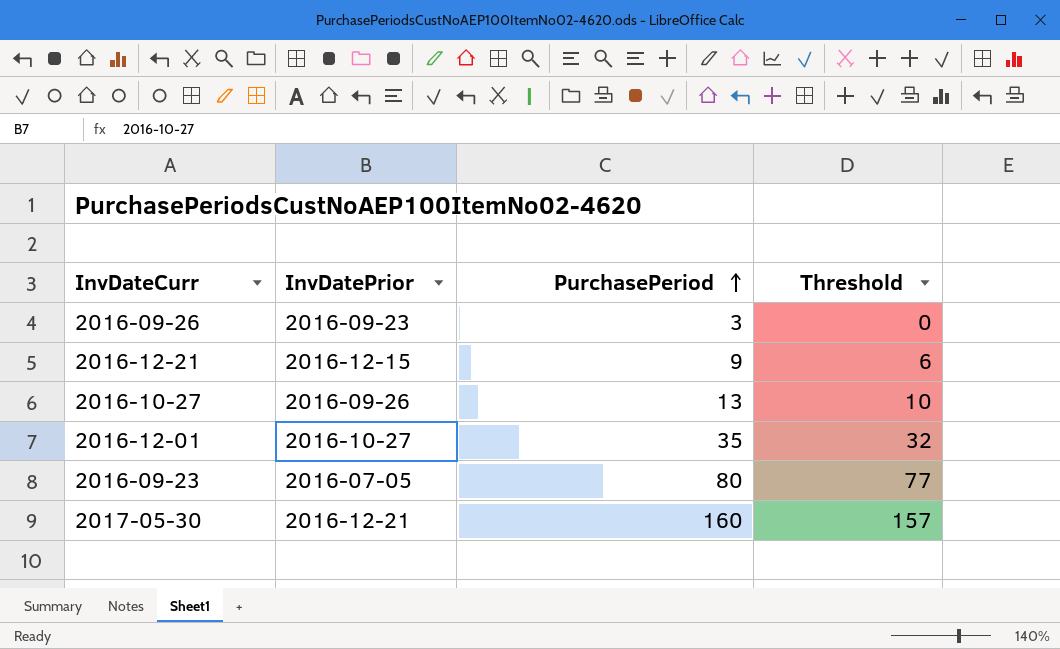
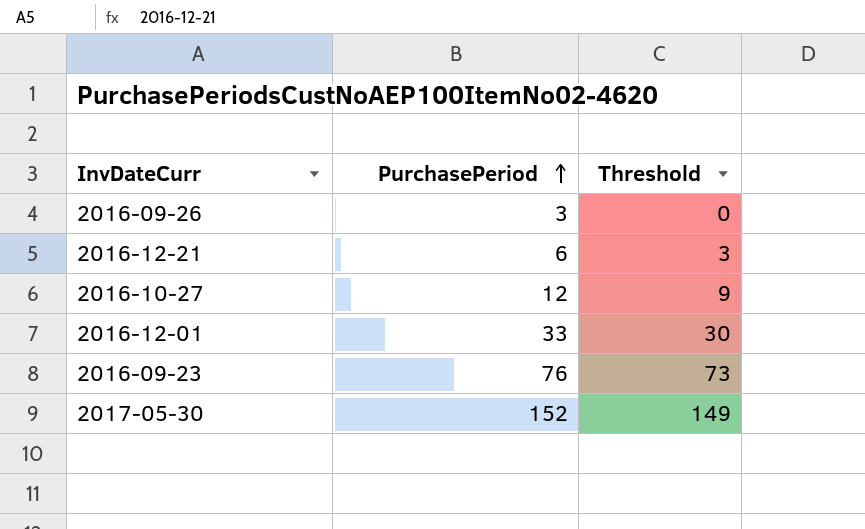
column InvDatePrior | position: 2 -> none
2016-12-21 | PurchasePeriod: 9 -> 6
2016-12-21 | Threshold: 6 -> 3
2016-10-27 | PurchasePeriod: 13 -> 12
2016-10-27 | Threshold: 10 -> 9
2016-12-01 | PurchasePeriod: 35 -> 33
2016-12-01 | Threshold: 32 -> 30
2016-09-23 | PurchasePeriod: 80 -> 76
2016-09-23 | Threshold: 77 -> 73
2017-05-30 | PurchasePeriod: 160 -> 152
2017-05-30 | Threshold: 157 -> 149

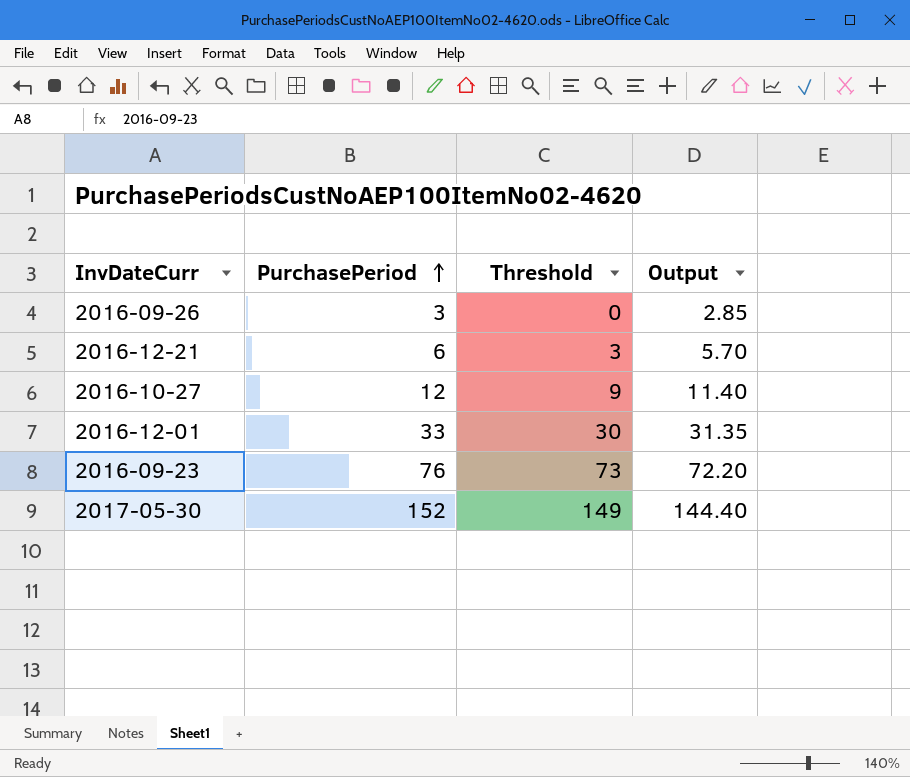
column Output | formula: none -> [PurchasePeriod] * 0.95

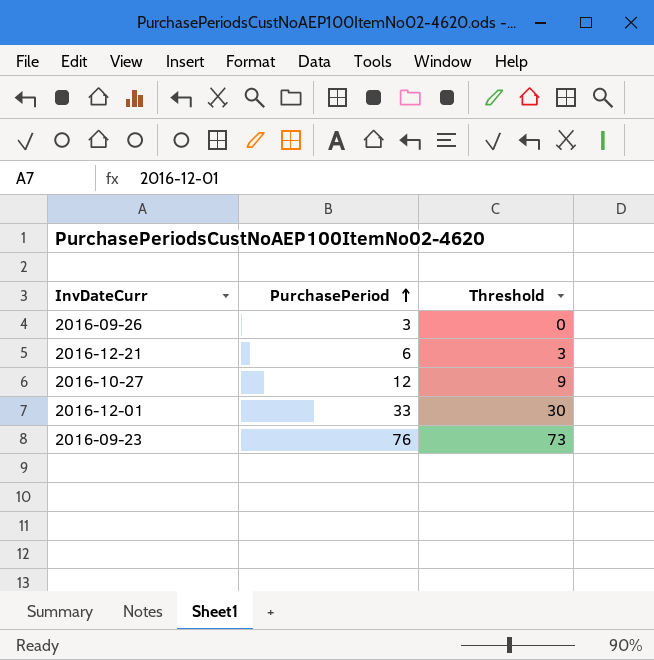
column Output | formula: [PurchasePeriod] * 0.95 -> none
row 2017-05-30: 152 | 149 | 144.40 -> none

